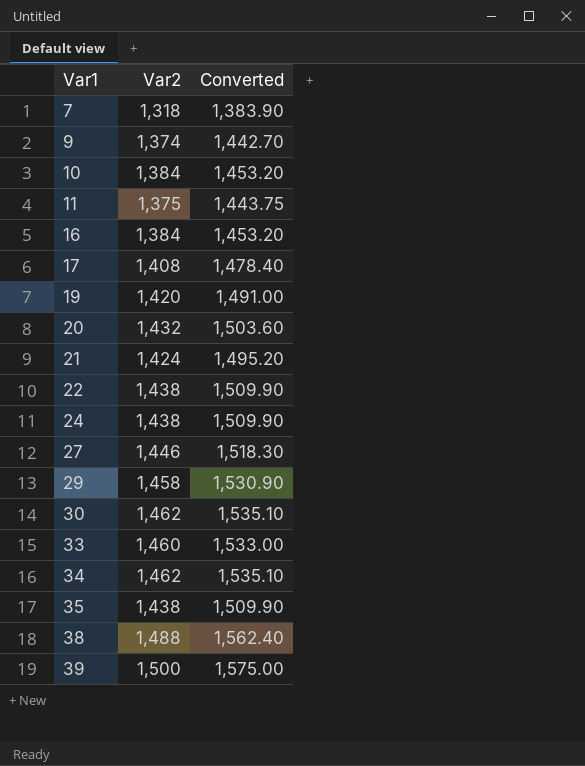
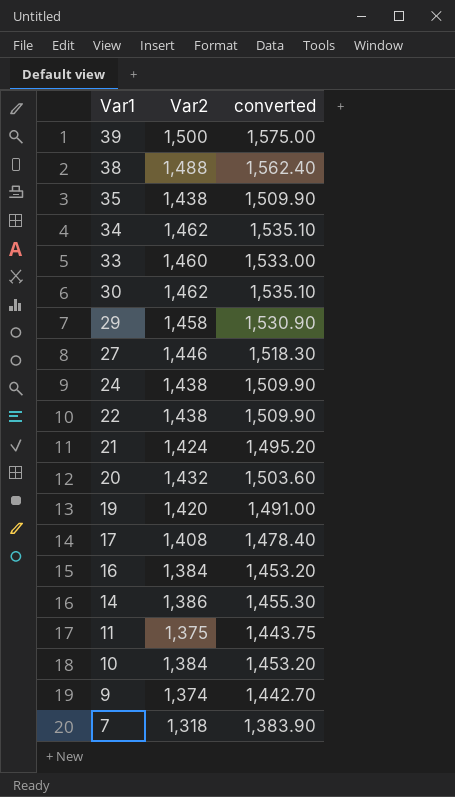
row order: Var1 ascending -> Var1 descending
column name: Converted -> converted
row 14: none -> 1,386 | 1,455.30

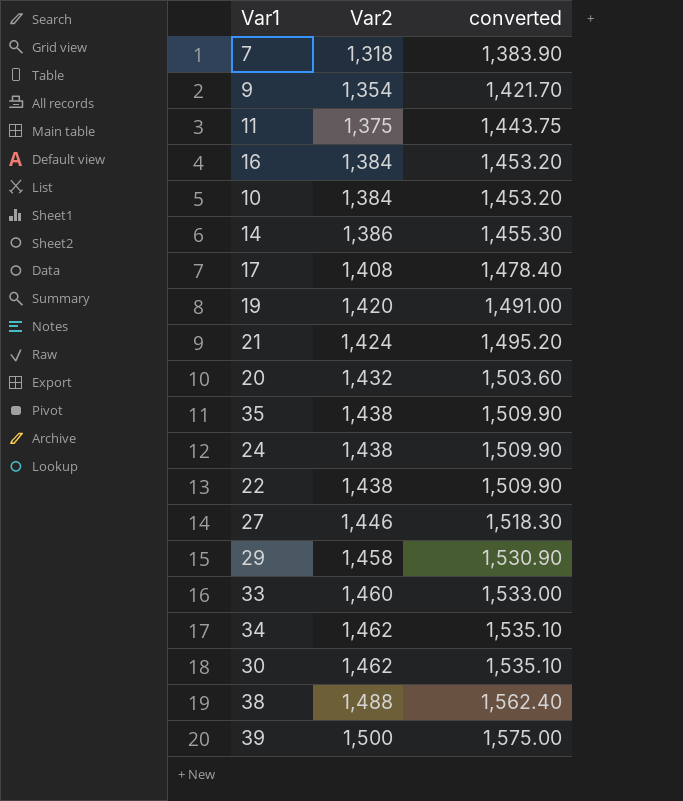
row order: Var1 descending -> Var2 ascending
9 | Var2: 1,374 -> 1,354
9 | converted: 1,442.70 -> 1,421.70

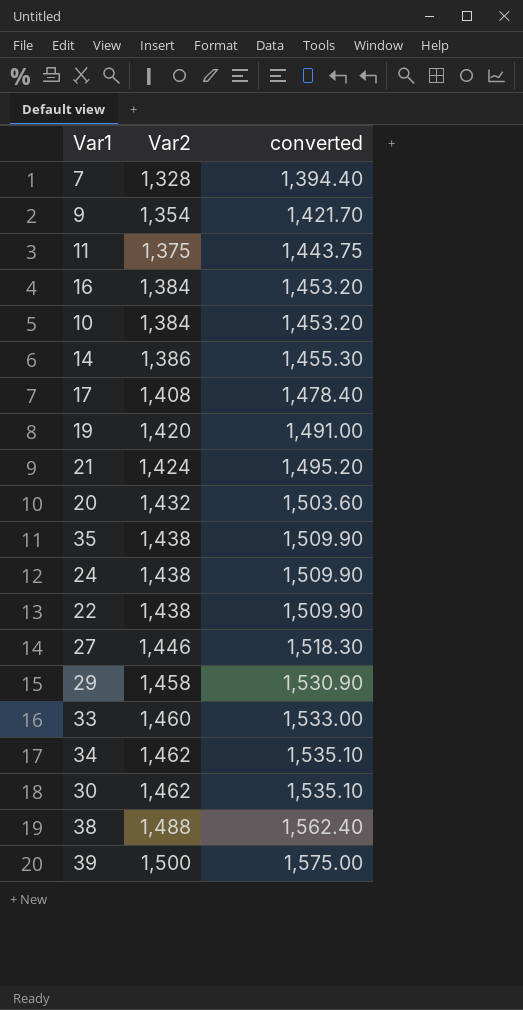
7 | Var2: 1,318 -> 1,328
7 | converted: 1,383.90 -> 1,394.40

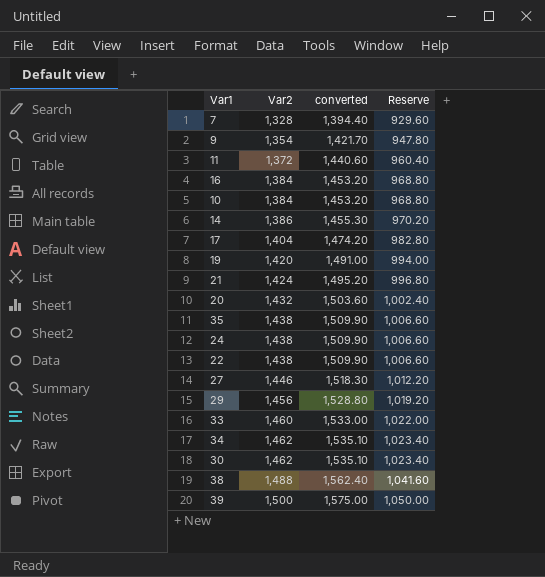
column Reserve | formula: none -> [Var2] * 0.7
11 | Var2: 1,375 -> 1,372
11 | converted: 1,443.75 -> 1,440.60
17 | Var2: 1,408 -> 1,404
17 | converted: 1,478.40 -> 1,474.20
29 | Var2: 1,458 -> 1,456
29 | converted: 1,530.90 -> 1,528.80

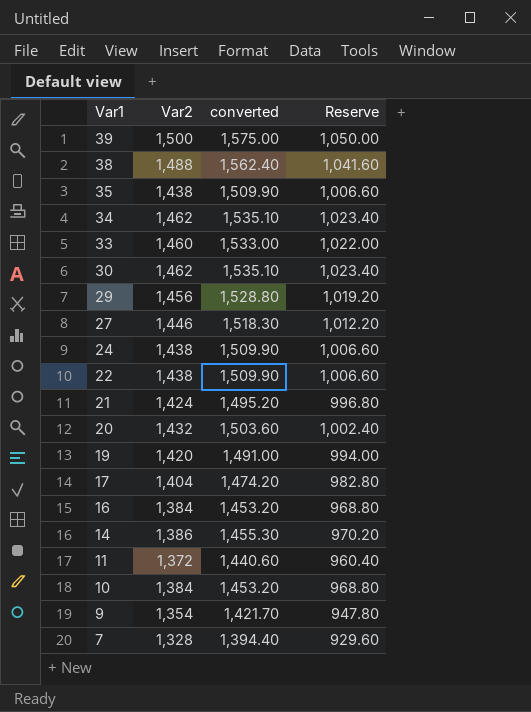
row order: Var2 ascending -> Var1 descending

